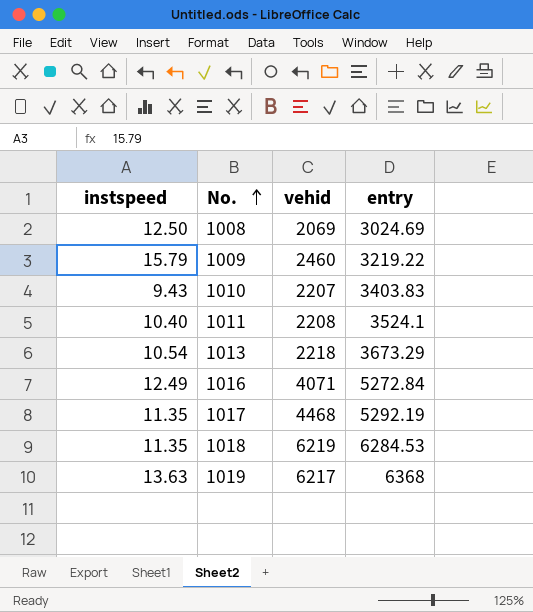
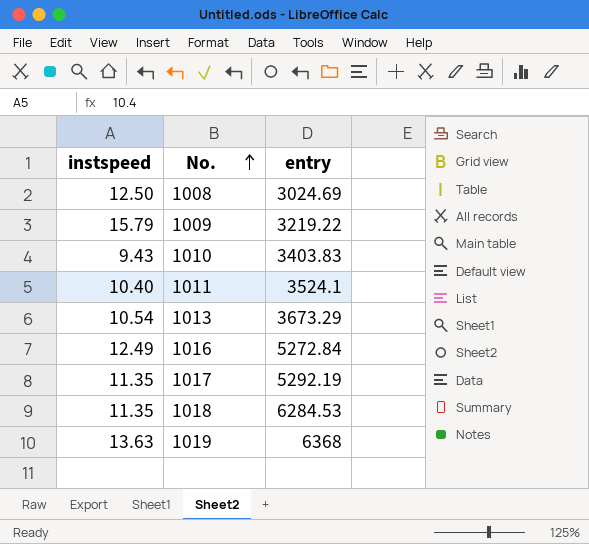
column vehid | position: 3 -> none

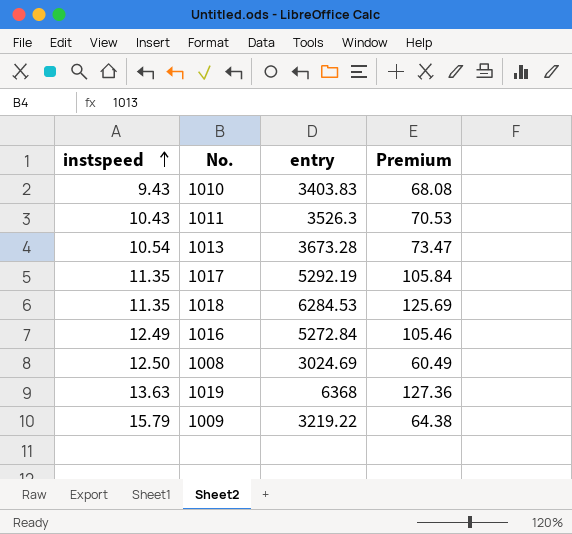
row order: No. ascending -> instspeed ascending
column Premium | formula: none -> [entry] * 0.02
1011 | instspeed: 10.40 -> 10.43
1011 | entry: 3524.1 -> 3526.3
1013 | entry: 3673.29 -> 3673.28

